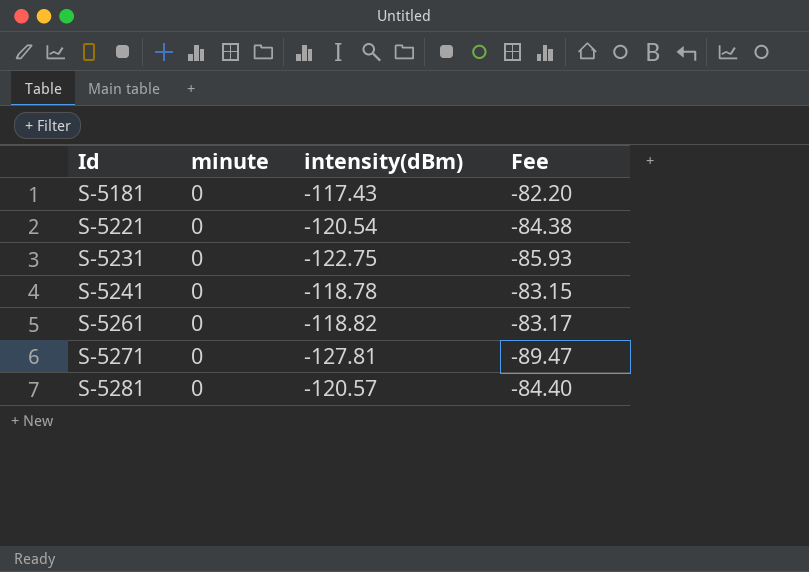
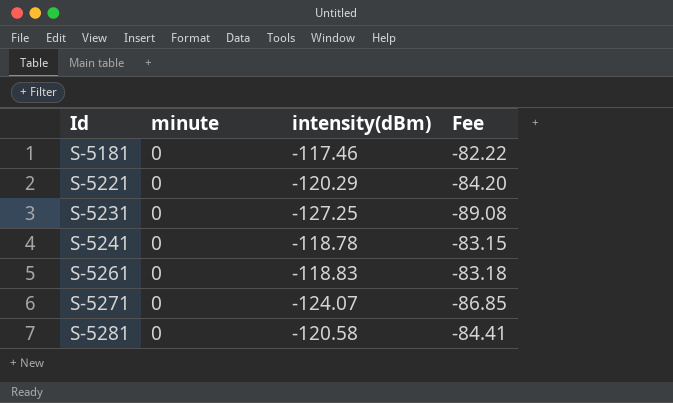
S-5181 | intensity(dBm): -117.43 -> -117.46
S-5181 | Fee: -82.20 -> -82.22
S-5221 | intensity(dBm): -120.54 -> -120.29
S-5221 | Fee: -84.38 -> -84.20
S-5231 | intensity(dBm): -122.75 -> -127.25
S-5231 | Fee: -85.93 -> -89.08
S-5261 | intensity(dBm): -118.82 -> -118.83
S-5261 | Fee: -83.17 -> -83.18
S-5271 | intensity(dBm): -127.81 -> -124.07
S-5271 | Fee: -89.47 -> -86.85
S-5281 | intensity(dBm): -120.57 -> -120.58
S-5281 | Fee: -84.40 -> -84.41

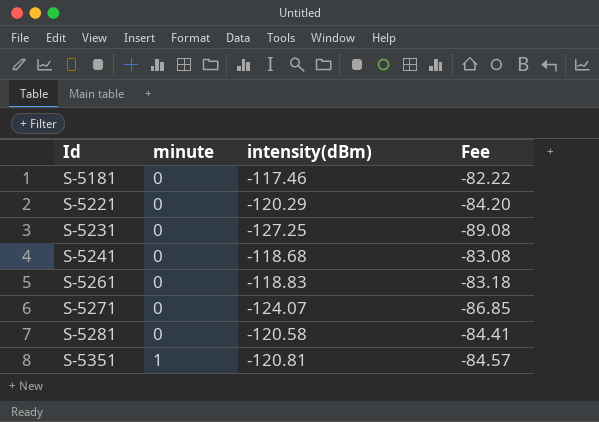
S-5241 | intensity(dBm): -118.78 -> -118.68
S-5241 | Fee: -83.15 -> -83.08
row S-5351: none -> 1 | -120.81 | -84.57

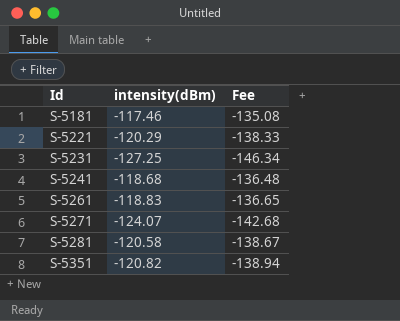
column minute | position: 2 -> none
column Fee | formula: [intensity(dBm)] * 0.7 -> [intensity(dBm)] * 1.15
S-5351 | intensity(dBm): -120.81 -> -120.82

